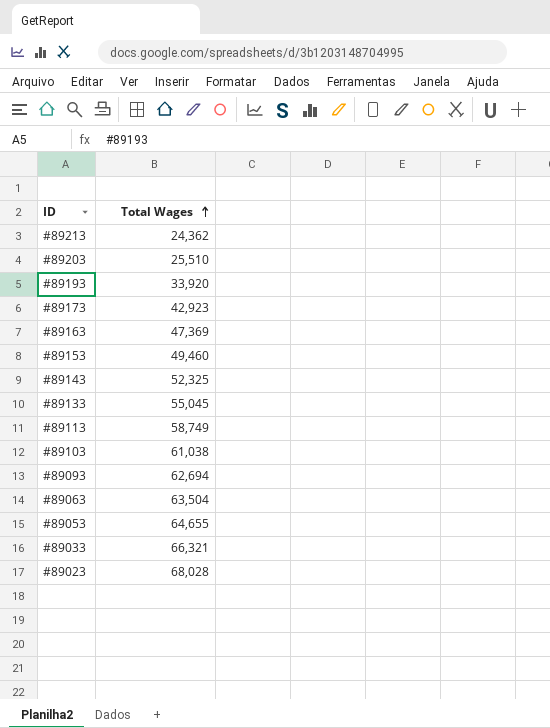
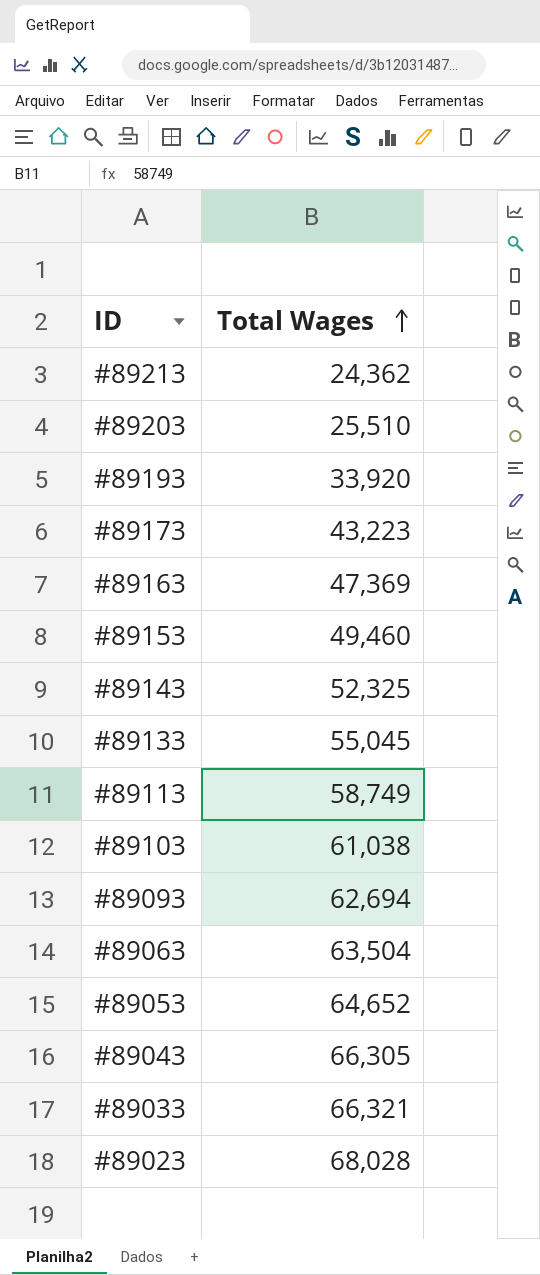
#89173 | Total Wages: 42,923 -> 43,223
#89053 | Total Wages: 64,655 -> 64,652
row #89043: none -> 66,305

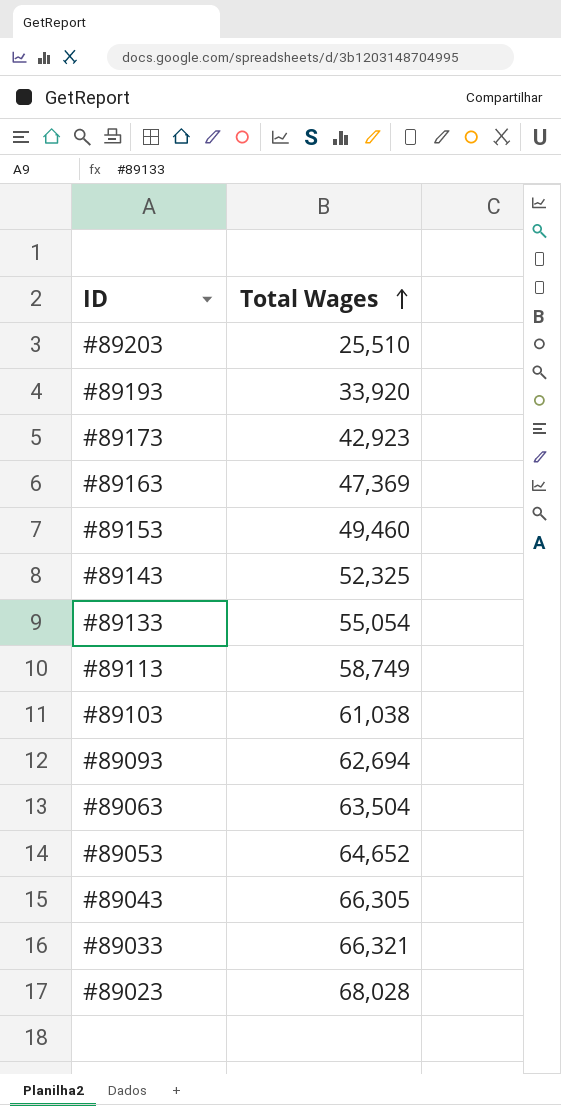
row #89213: 24,362 -> none
#89173 | Total Wages: 43,223 -> 42,923
#89133 | Total Wages: 55,045 -> 55,054

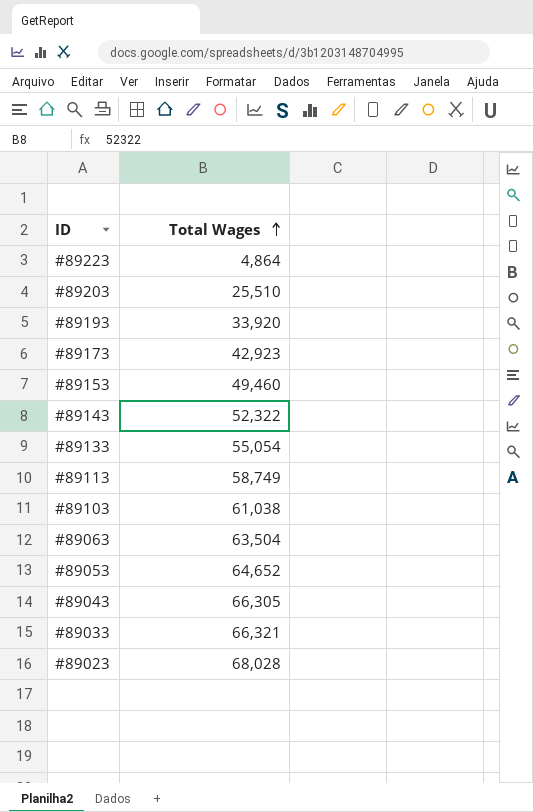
row #89163: 47,369 -> none
row #89093: 62,694 -> none
row #89223: none -> 4,864
#89143 | Total Wages: 52,325 -> 52,322

